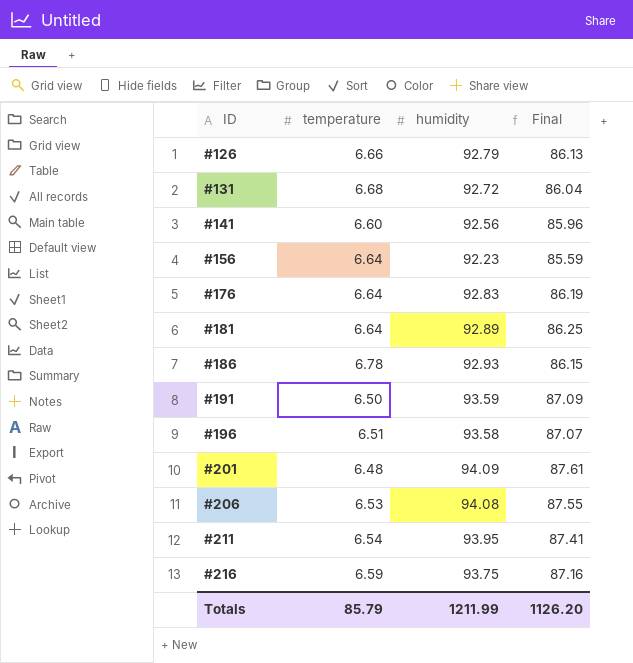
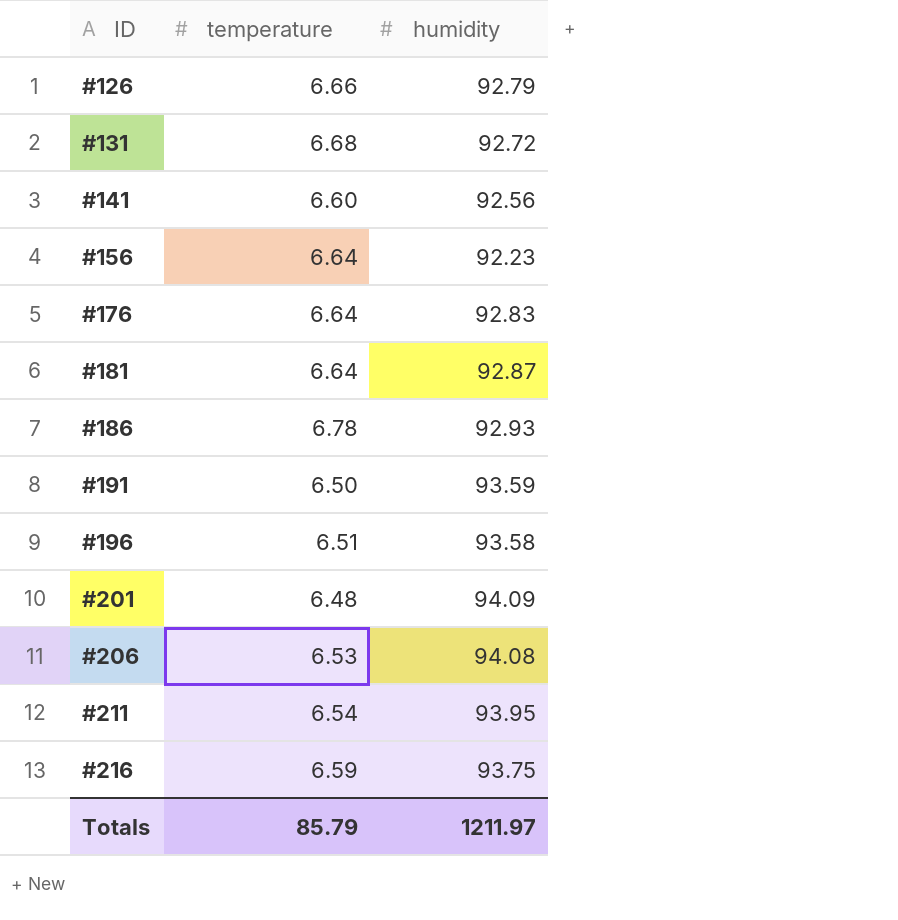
column Final | formula: [humidity] - [temperature] -> none
#181 | humidity: 92.89 -> 92.87
Totals | humidity: 1211.99 -> 1211.97

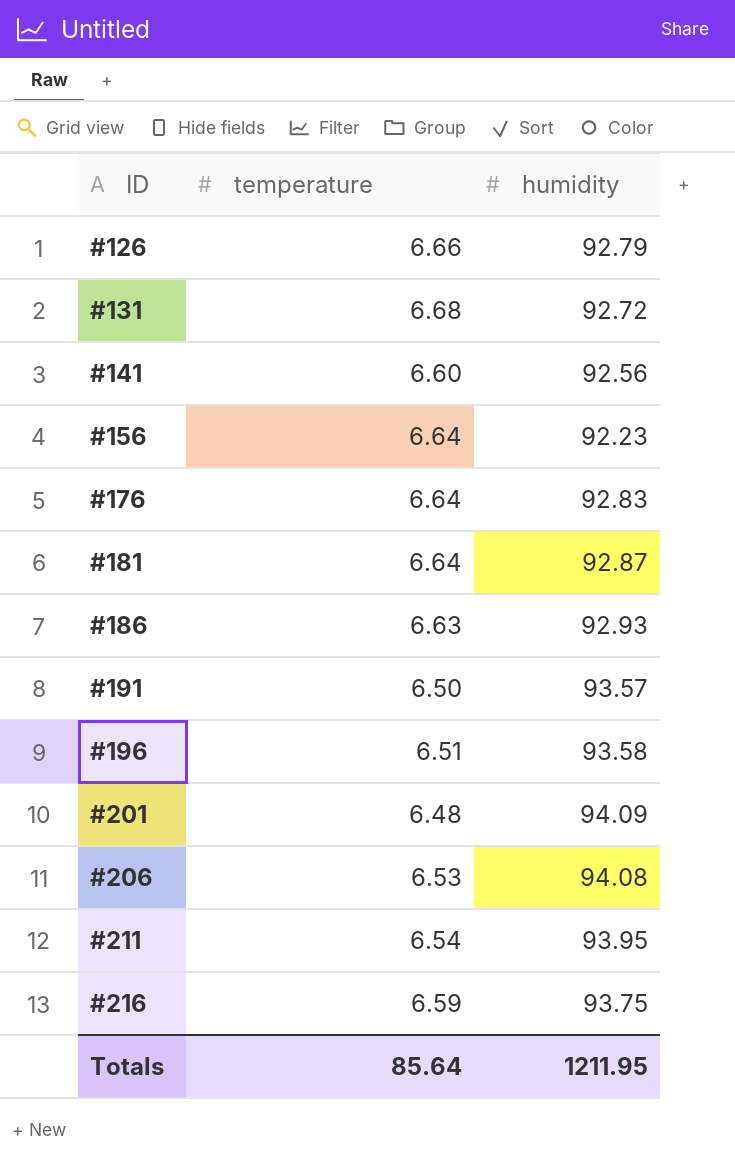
#186 | temperature: 6.78 -> 6.63
#191 | humidity: 93.59 -> 93.57
Totals | temperature: 85.79 -> 85.64
Totals | humidity: 1211.97 -> 1211.95

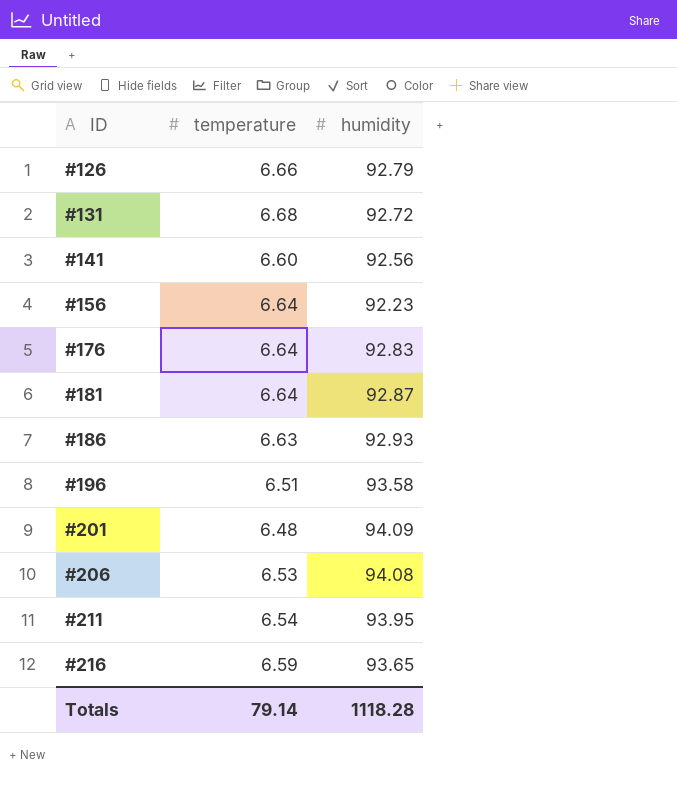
row #191: 6.50 | 93.57 -> none
#216 | humidity: 93.75 -> 93.65
Totals | temperature: 85.64 -> 79.14
Totals | humidity: 1211.95 -> 1118.28

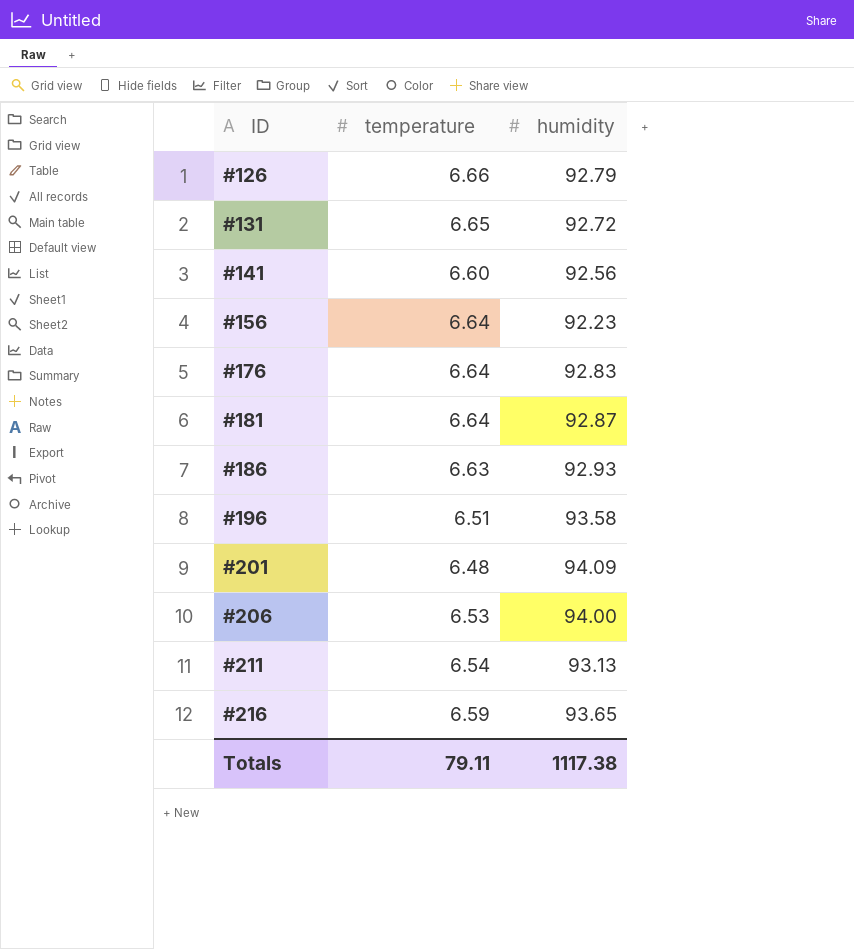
#131 | temperature: 6.68 -> 6.65
#206 | humidity: 94.08 -> 94.00
#211 | humidity: 93.95 -> 93.13
Totals | temperature: 79.14 -> 79.11
Totals | humidity: 1118.28 -> 1117.38

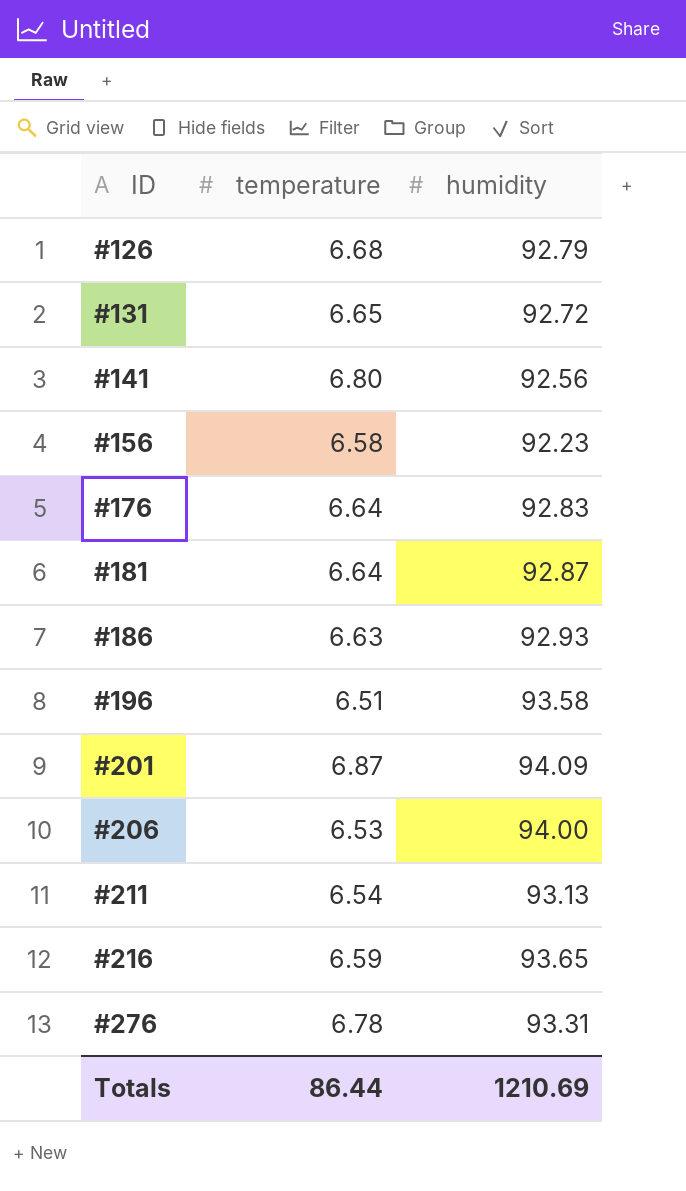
#126 | temperature: 6.66 -> 6.68
#141 | temperature: 6.60 -> 6.80
#156 | temperature: 6.64 -> 6.58
#201 | temperature: 6.48 -> 6.87
row #276: none -> 6.78 | 93.31
Totals | temperature: 79.11 -> 86.44
Totals | humidity: 1117.38 -> 1210.69

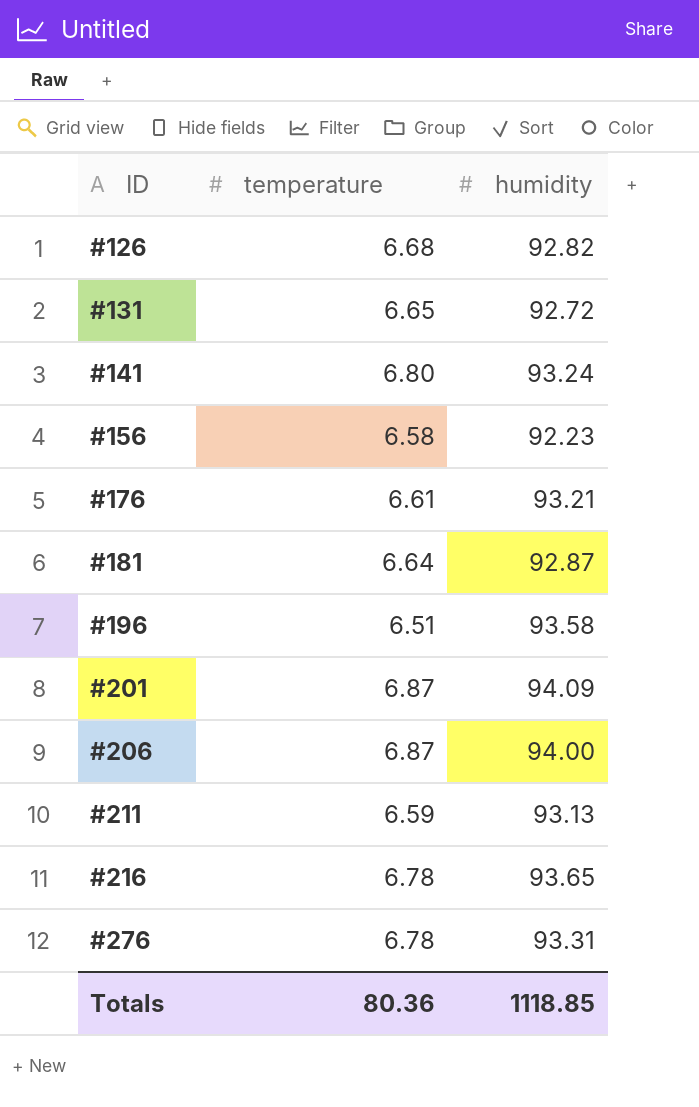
row #186: 6.63 | 92.93 -> none
#126 | humidity: 92.79 -> 92.82
#141 | humidity: 92.56 -> 93.24
#176 | temperature: 6.64 -> 6.61
#176 | humidity: 92.83 -> 93.21
#206 | temperature: 6.53 -> 6.87
#211 | temperature: 6.54 -> 6.59
#216 | temperature: 6.59 -> 6.78
Totals | temperature: 86.44 -> 80.36
Totals | humidity: 1210.69 -> 1118.85

